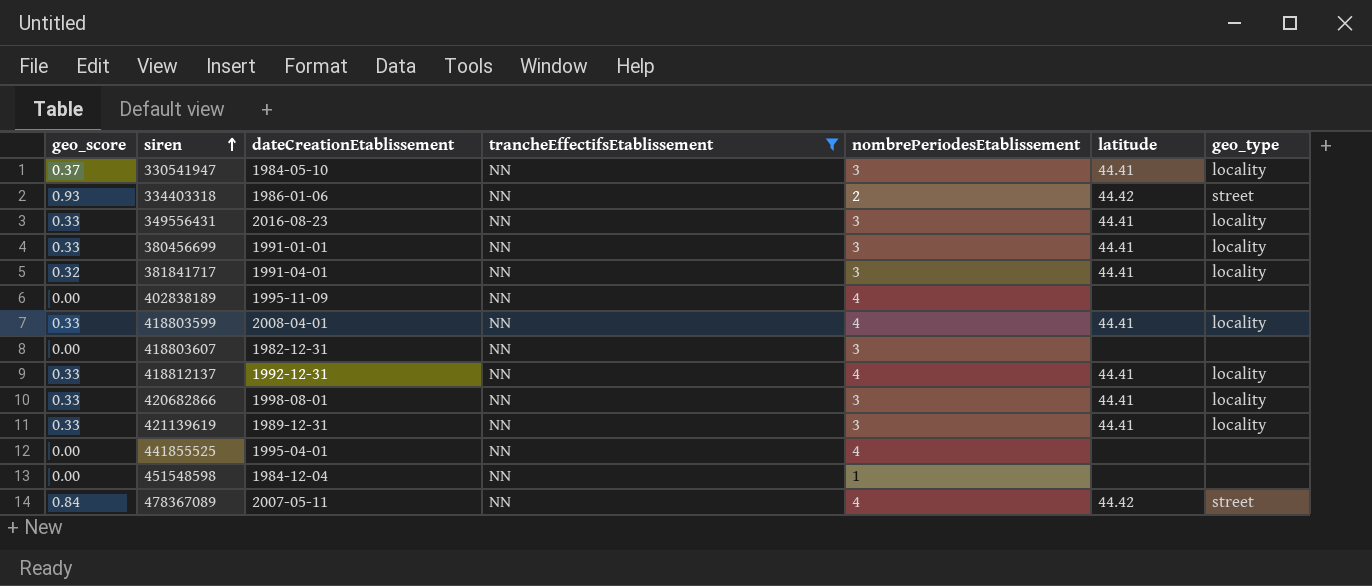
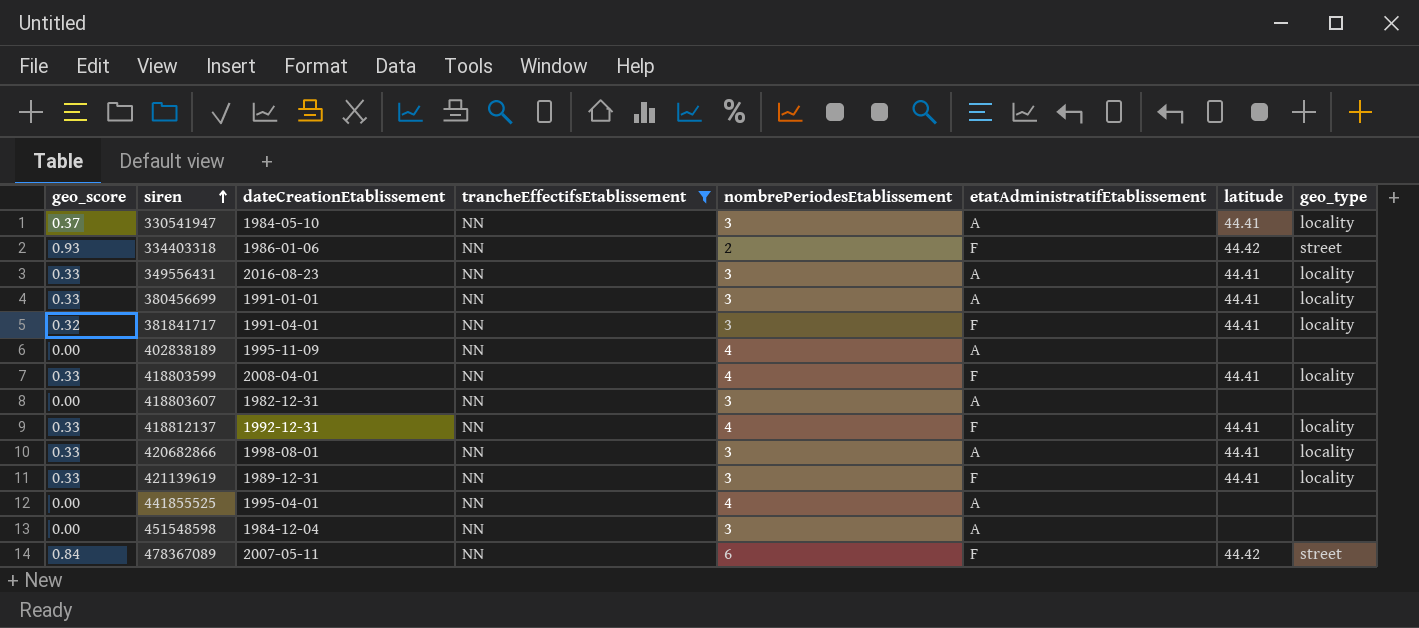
column etatAdministratifEtablissement | position: none -> 6
451548598 | nombrePeriodesEtablissement: 1 -> 3
478367089 | nombrePeriodesEtablissement: 4 -> 6

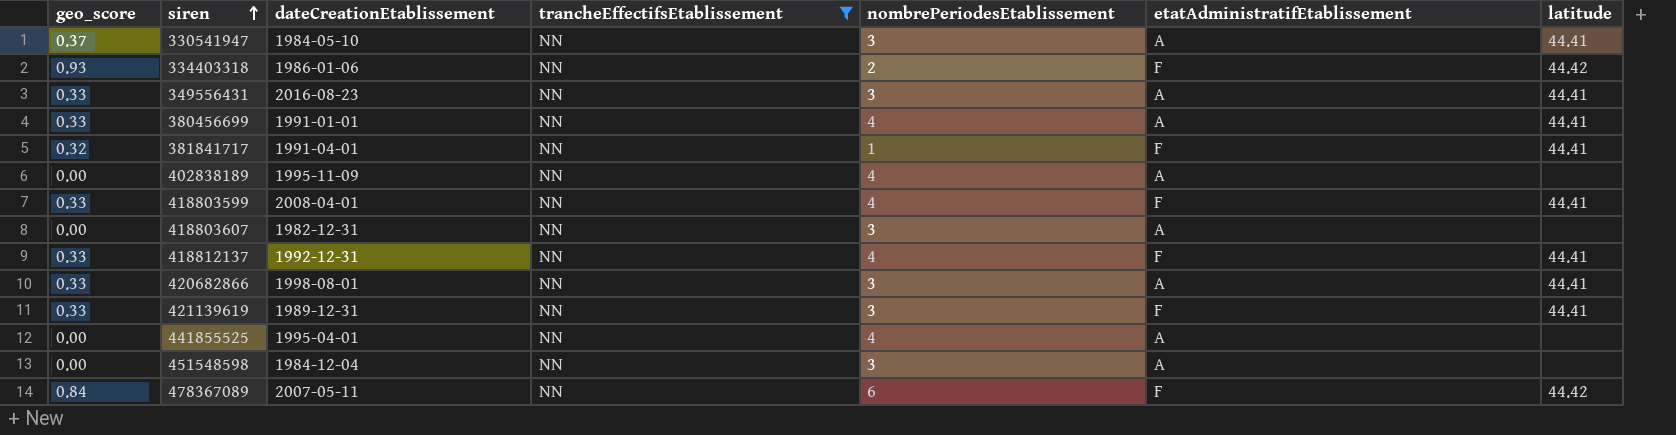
column geo_type | position: 8 -> none
380456699 | nombrePeriodesEtablissement: 3 -> 4
381841717 | nombrePeriodesEtablissement: 3 -> 1

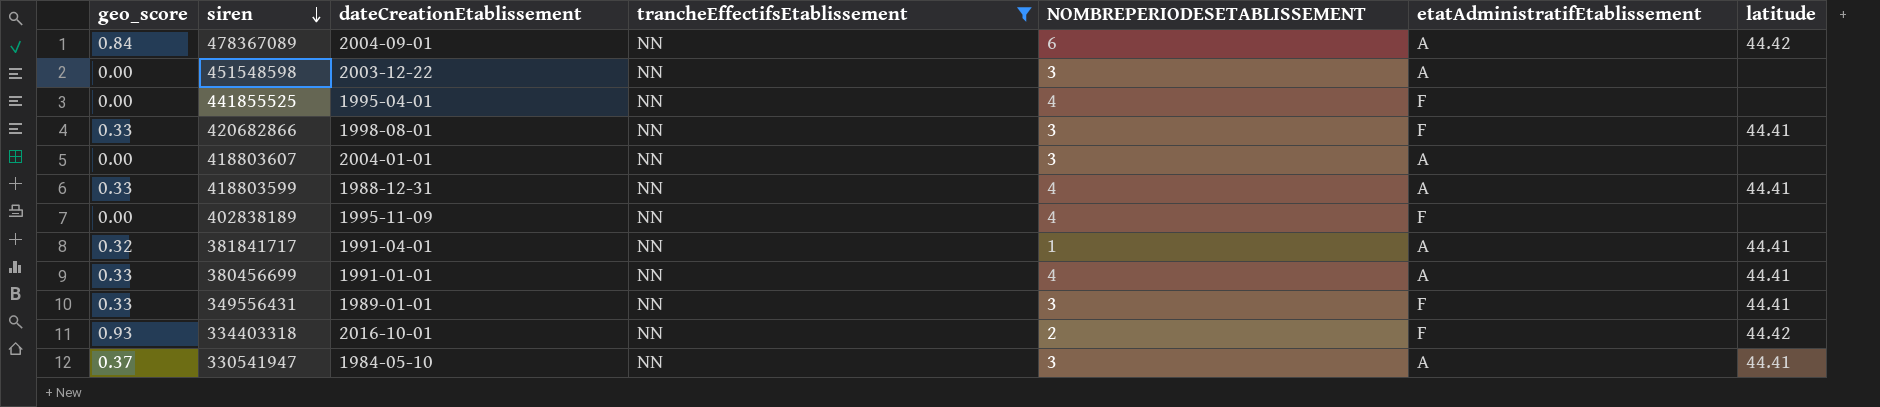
row order: siren ascending -> siren descending
column name: nombrePeriodesEtablissement -> NOMBREPERIODESETABLISSEMENT
row 418812137: 0.33 | 1992-12-31 | NN | 4 | F | 44.41 -> none
row 421139619: 0.33 | 1989-12-31 | NN | 3 | F | 44.41 -> none
478367089 | dateCreationEtablissement: 2007-05-11 -> 2004-09-01
478367089 | etatAdministratifEtablissement: F -> A
451548598 | dateCreationEtablissement: 1984-12-04 -> 2003-12-22
441855525 | etatAdministratifEtablissement: A -> F
420682866 | etatAdministratifEtablissement: A -> F
418803607 | dateCreationEtablissement: 1982-12-31 -> 2004-01-01
418803599 | dateCreationEtablissement: 2008-04-01 -> 1988-12-31
418803599 | etatAdministratifEtablissement: F -> A
402838189 | etatAdministratifEtablissement: A -> F
381841717 | etatAdministratifEtablissement: F -> A
349556431 | dateCreationEtablissement: 2016-08-23 -> 1989-01-01
349556431 | etatAdministratifEtablissement: A -> F
334403318 | dateCreationEtablissement: 1986-01-06 -> 2016-10-01

